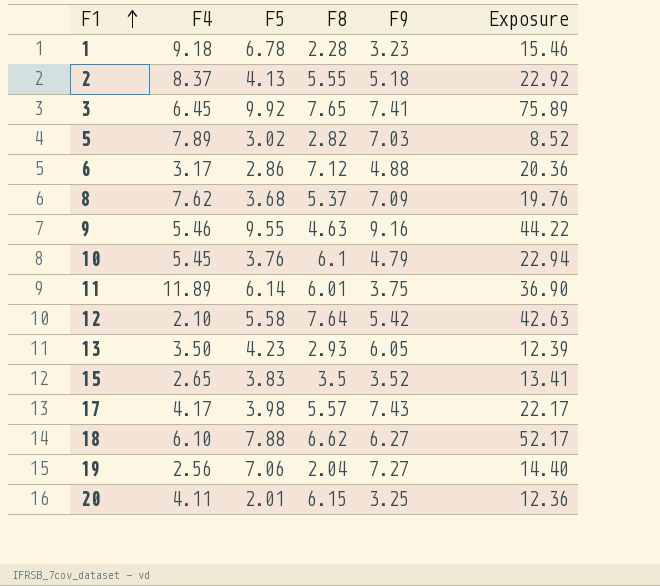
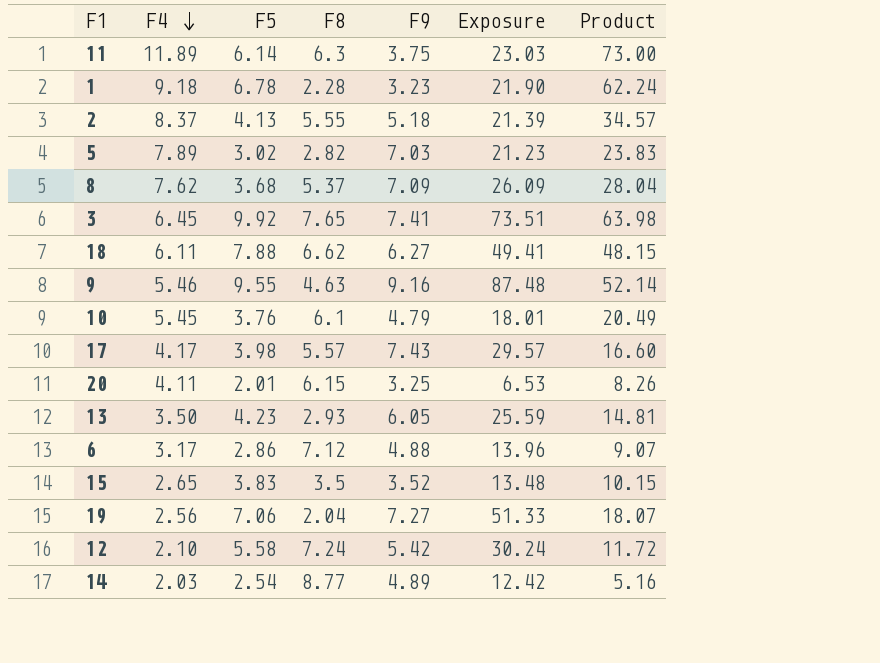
row order: F1 ascending -> F4 descending
column Exposure | formula: [F5] * [F8] -> [F5] * [F9]
column Product | formula: none -> [F4] * [F5]
11 | F8: 6.01 -> 6.3
18 | F4: 6.10 -> 6.11
12 | F8: 7.64 -> 7.24
row 14: none -> 2.03 | 2.54 | 8.77 | 4.89 | 12.42 | 5.16

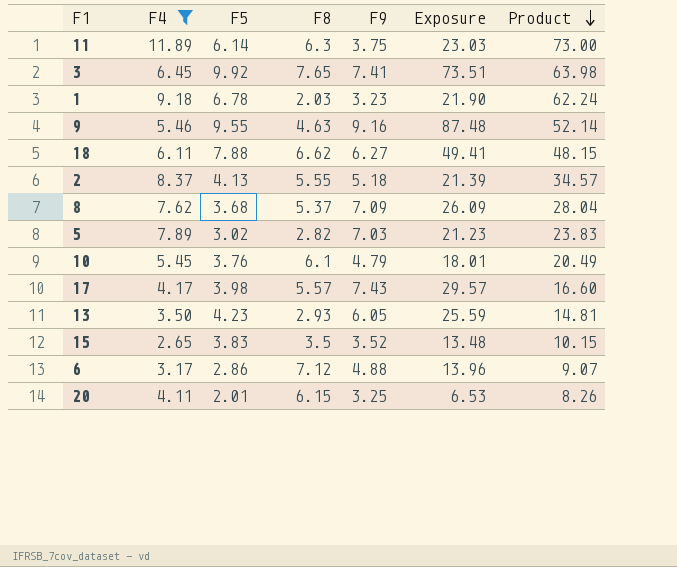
filter: none -> F4 >= 2.65
row order: F4 descending -> Product descending
1 | F8: 2.28 -> 2.03

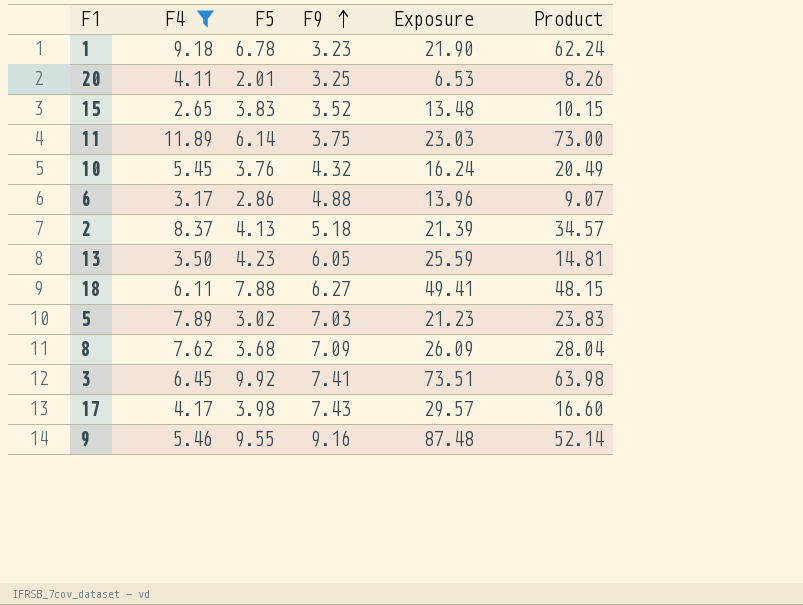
row order: Product descending -> F9 ascending
column F8 | position: 4 -> none
10 | F9: 4.79 -> 4.32
10 | Exposure: 18.01 -> 16.24

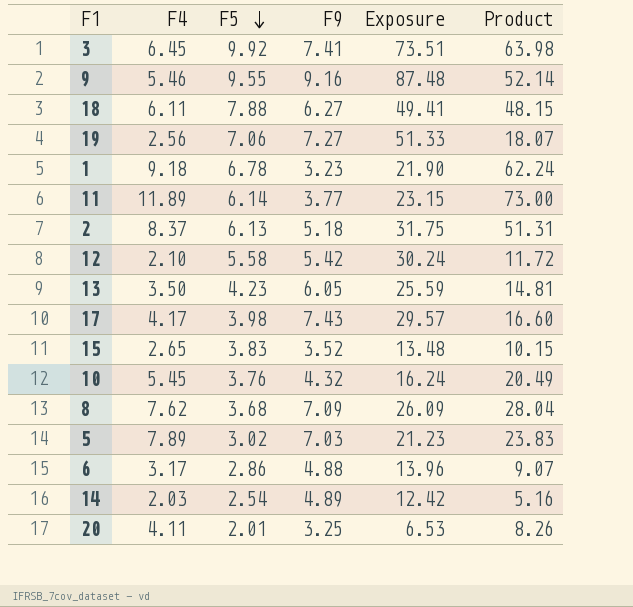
filter: F4 >= 2.65 -> none
row order: F9 ascending -> F5 descending
11 | F9: 3.75 -> 3.77
11 | Exposure: 23.03 -> 23.15
2 | F5: 4.13 -> 6.13
2 | Exposure: 21.39 -> 31.75
2 | Product: 34.57 -> 51.31

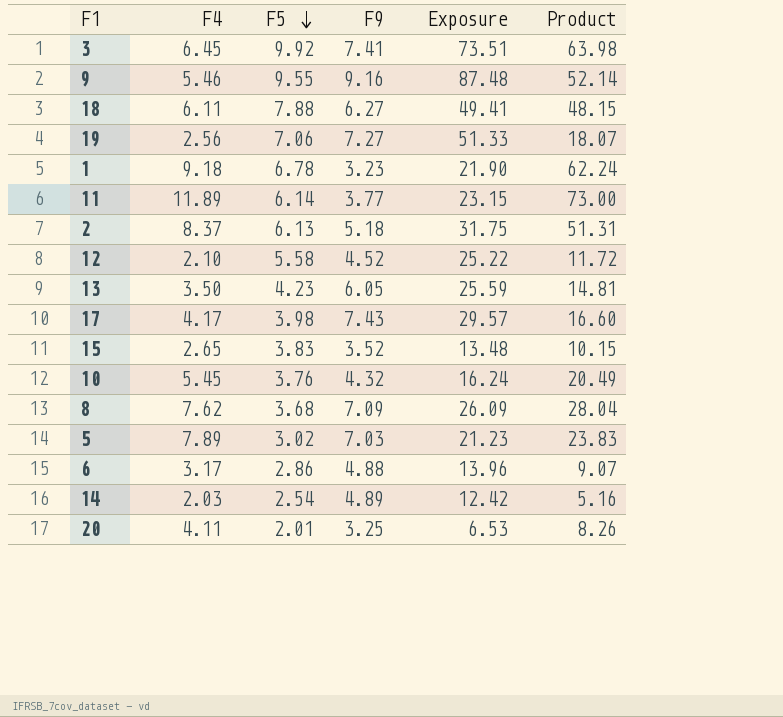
12 | F9: 5.42 -> 4.52
12 | Exposure: 30.24 -> 25.22

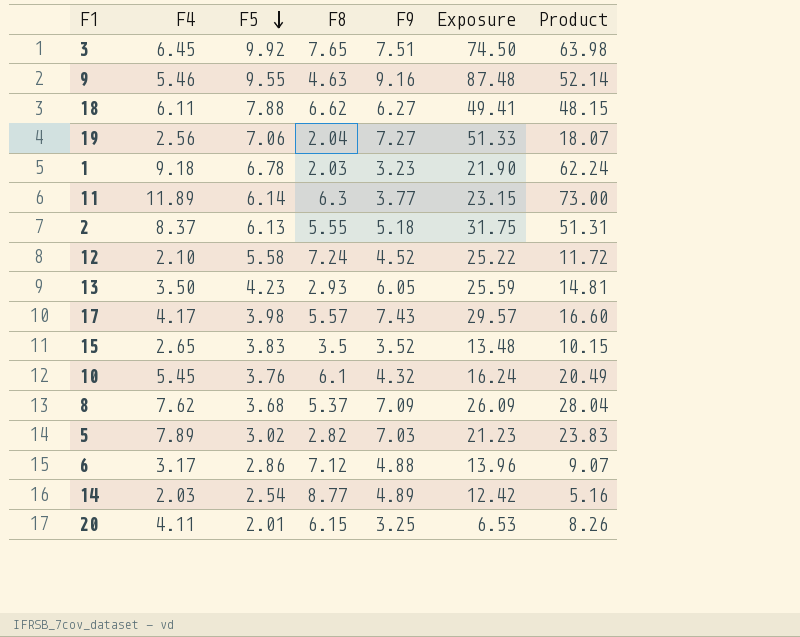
column F8 | position: none -> 4
3 | F9: 7.41 -> 7.51
3 | Exposure: 73.51 -> 74.50

